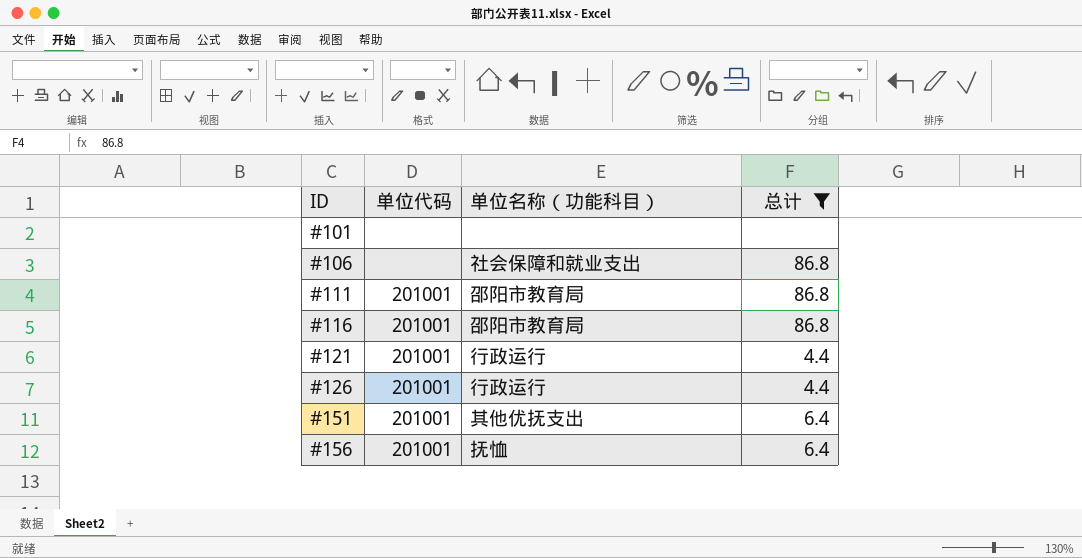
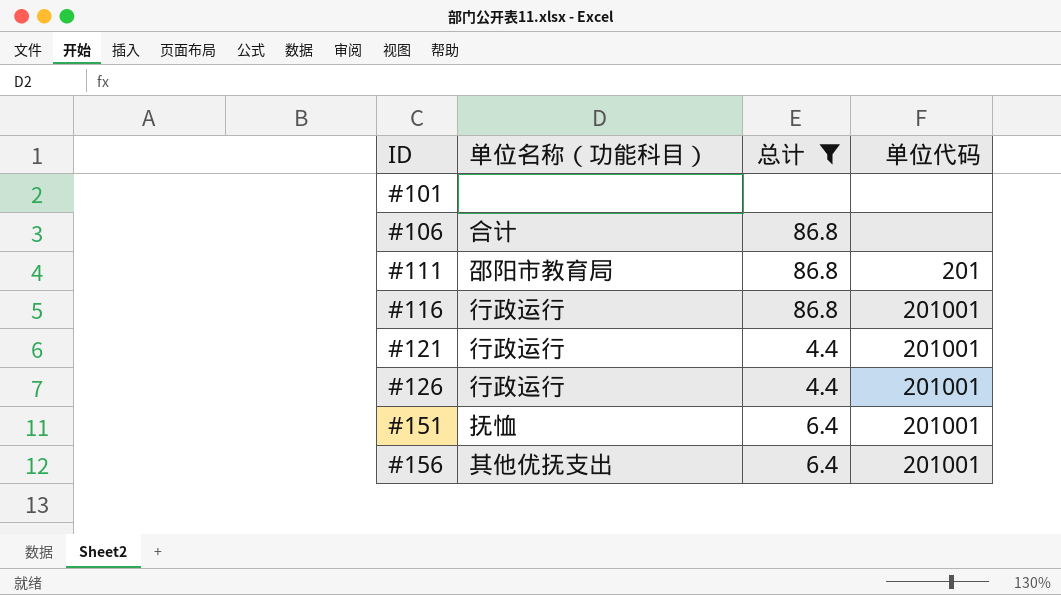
column 单位代码 | position: 2 -> 4
#106 | 单位名称（功能科目）: 社会保障和就业支出 -> 合计
#111 | 单位代码: 201001 -> 201
#116 | 单位名称（功能科目）: 邵阳市教育局 -> 行政运行
#151 | 单位名称（功能科目）: 其他优抚支出 -> 抚恤
#156 | 单位名称（功能科目）: 抚恤 -> 其他优抚支出

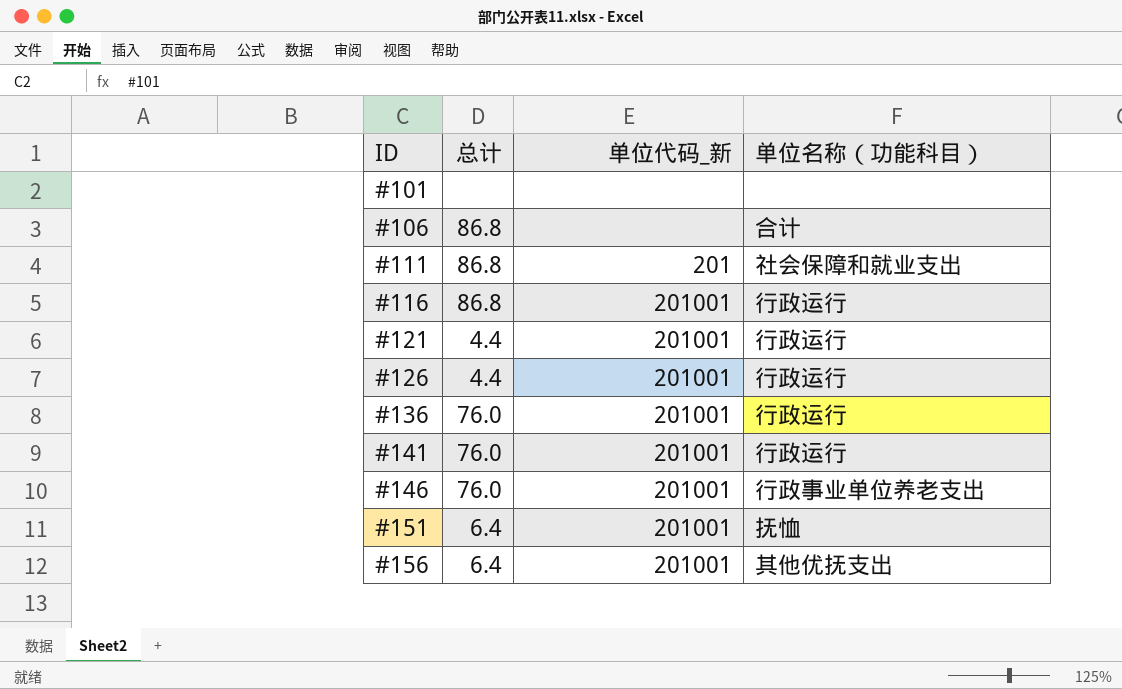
filter: 总计 != 76.0 -> none
column name: 单位代码 -> 单位代码_新
column 单位名称（功能科目） | position: 2 -> 4
#111 | 单位名称（功能科目）: 邵阳市教育局 -> 社会保障和就业支出

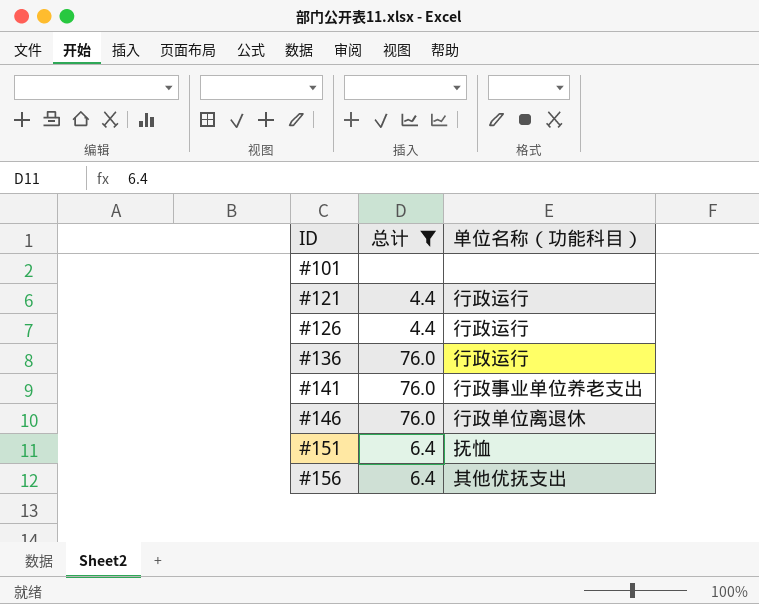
filter: none -> 总计 != 86.8
column 单位代码_新 | position: 3 -> none
#141 | 单位名称（功能科目）: 行政运行 -> 行政事业单位养老支出
#146 | 单位名称（功能科目）: 行政事业单位养老支出 -> 行政单位离退休

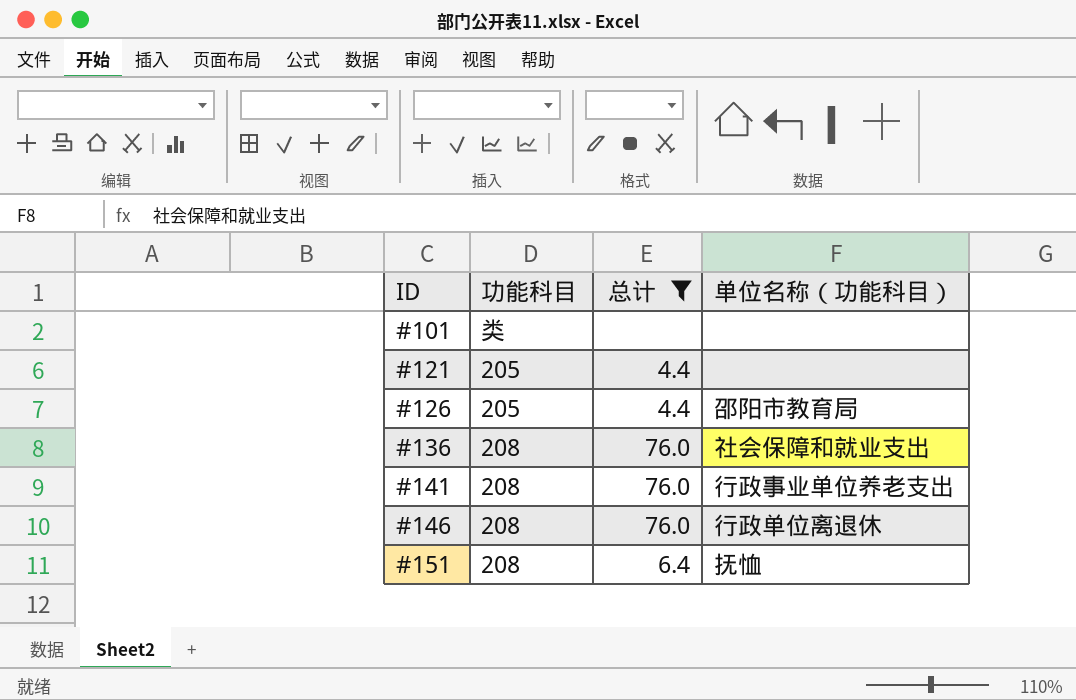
column 功能科目 | position: none -> 2
row #156: 6.4 | 其他优抚支出 -> none
#121 | 单位名称（功能科目）: 行政运行 -> none
#126 | 单位名称（功能科目）: 行政运行 -> 邵阳市教育局
#136 | 单位名称（功能科目）: 行政运行 -> 社会保障和就业支出

